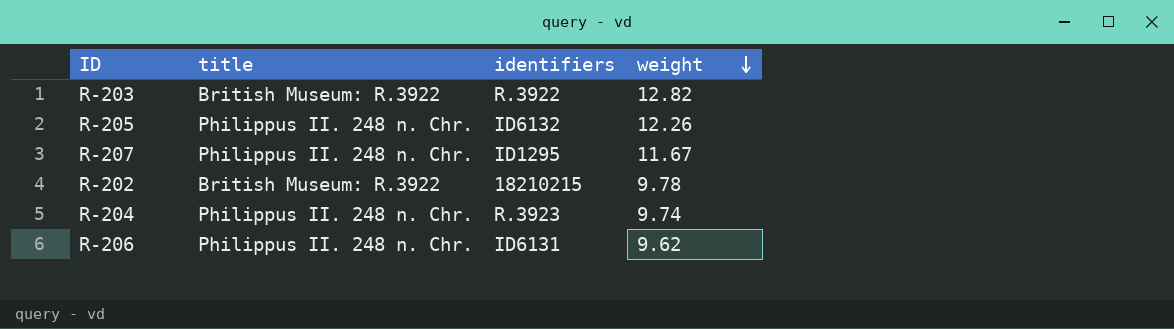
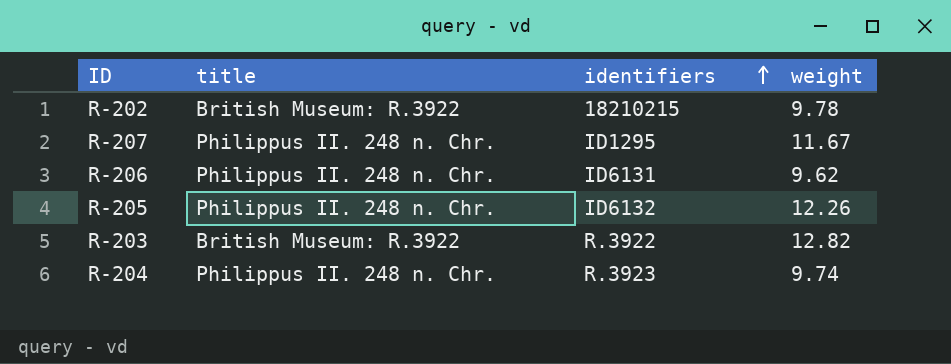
row order: weight descending -> identifiers ascending

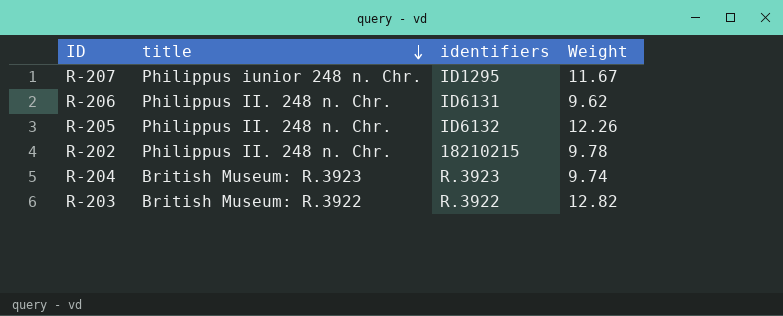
row order: identifiers ascending -> title descending
column name: weight -> Weight
R-207 | title: Philippus II. 248 n. Chr. -> Philippus iunior 248 n. Chr.
R-202 | title: British Museum: R.3922 -> Philippus II. 248 n. Chr.
R-204 | title: Philippus II. 248 n. Chr. -> British Museum: R.3923

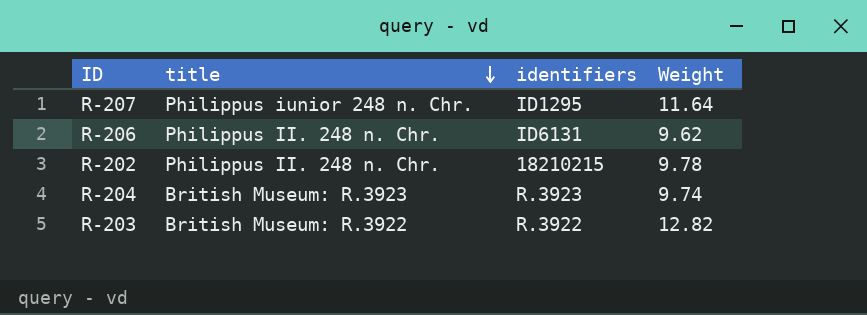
row R-205: Philippus II. 248 n. Chr. | ID6132 | 12.26 -> none
R-207 | Weight: 11.67 -> 11.64

